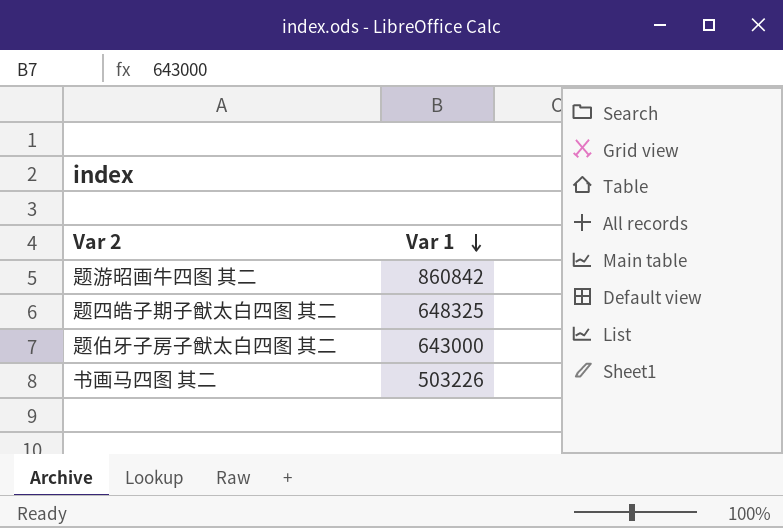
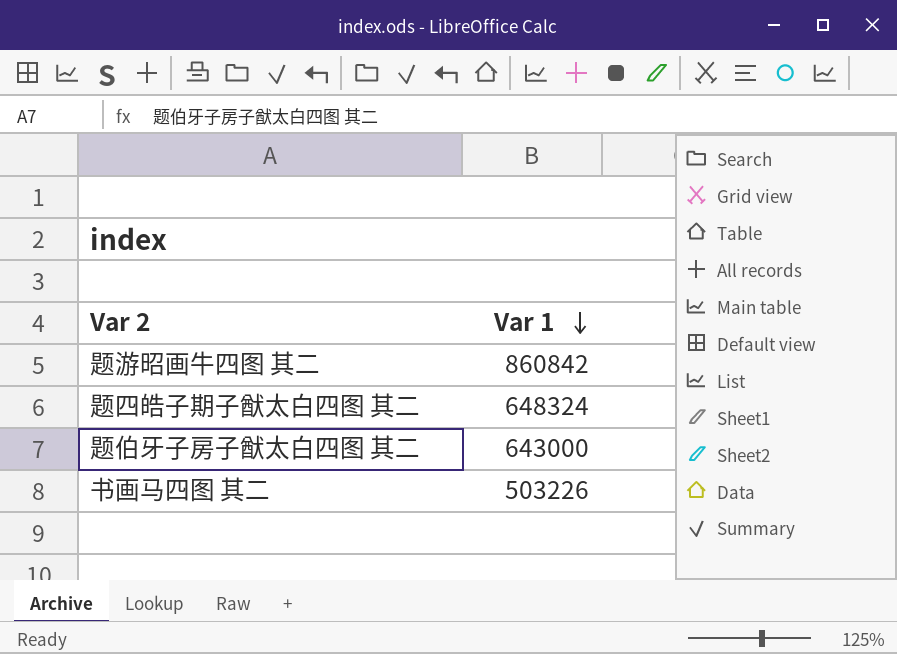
题四皓子期子猷太白四图 其二 | Var 1: 648325 -> 648324

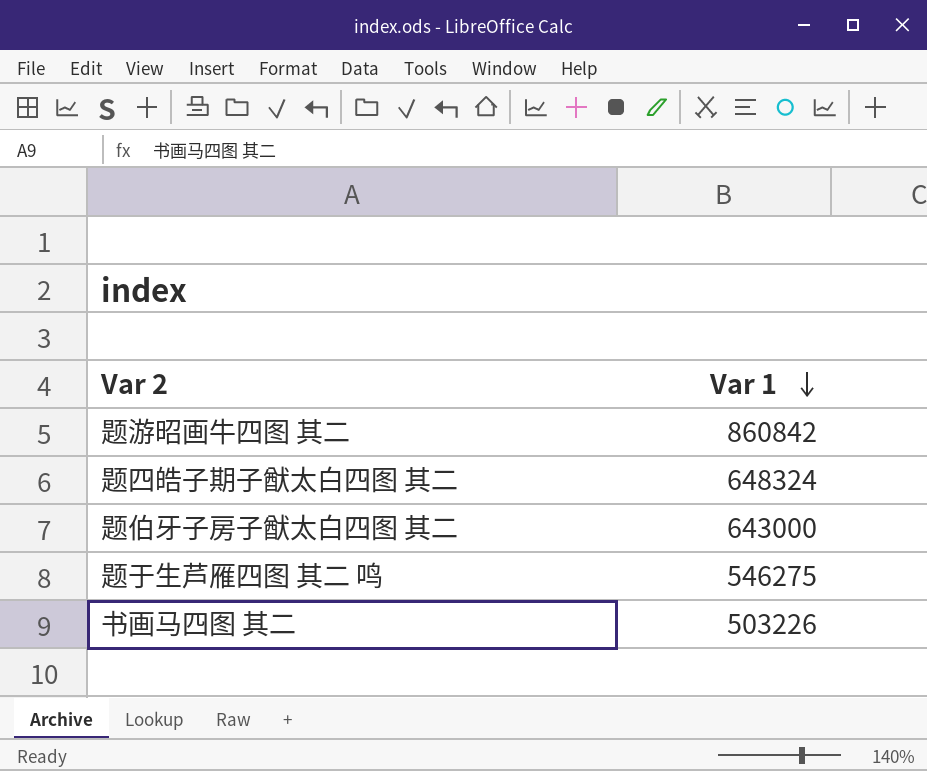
row 题于生芦雁四图 其二 鸣: none -> 546275

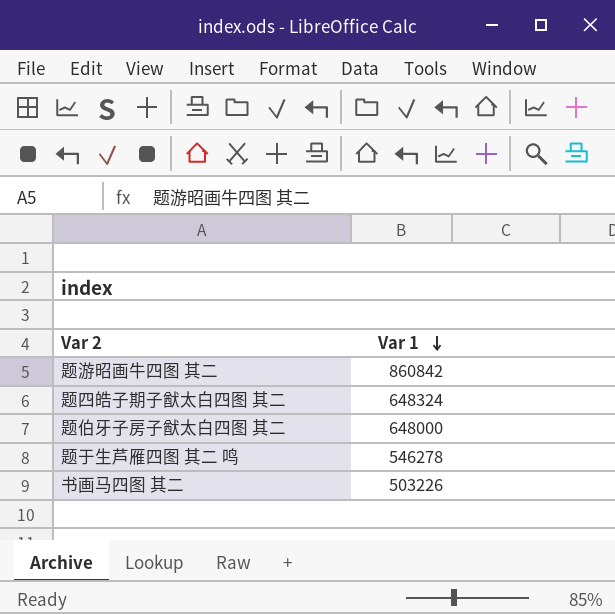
题伯牙子房子猷太白四图 其二 | Var 1: 643000 -> 648000
题于生芦雁四图 其二 鸣 | Var 1: 546275 -> 546278

